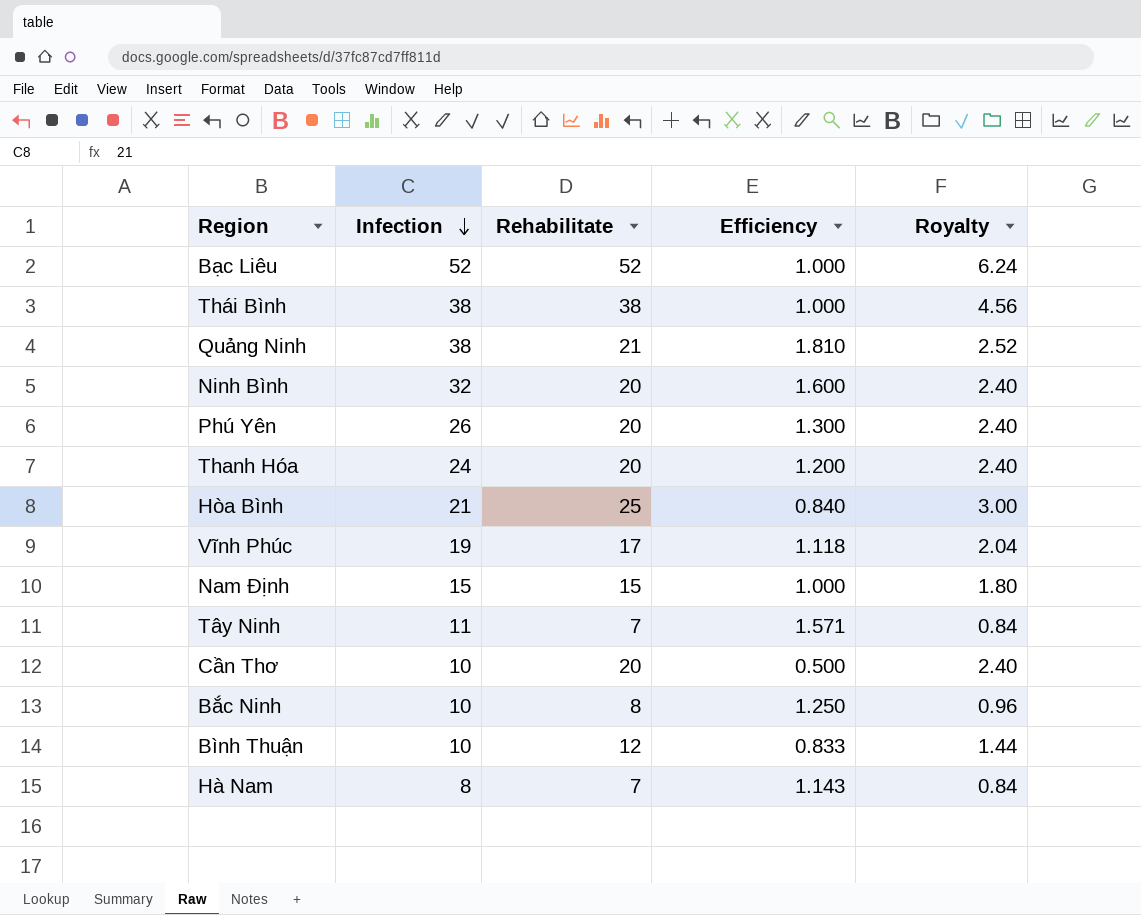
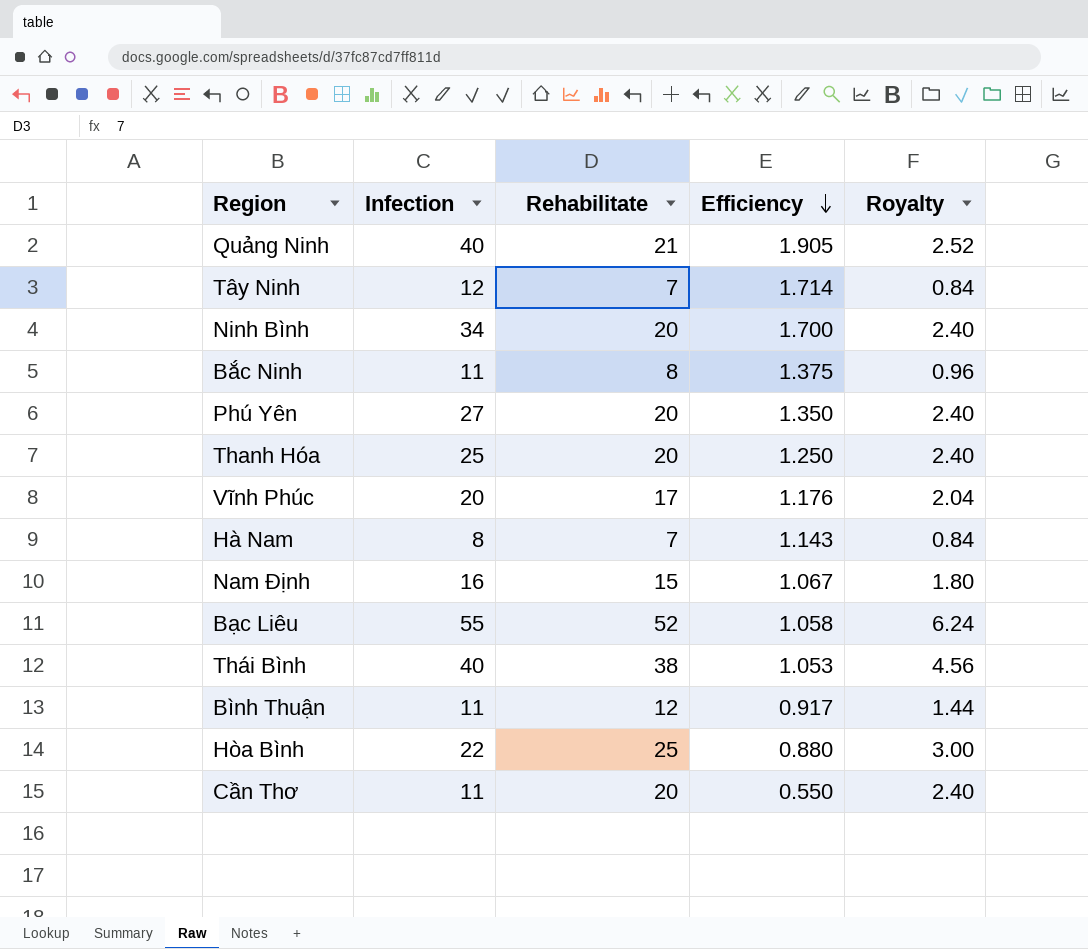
row order: Infection descending -> Efficiency descending
Quảng Ninh | Infection: 38 -> 40
Quảng Ninh | Efficiency: 1.810 -> 1.905
Tây Ninh | Infection: 11 -> 12
Tây Ninh | Efficiency: 1.571 -> 1.714
Ninh Bình | Infection: 32 -> 34
Ninh Bình | Efficiency: 1.600 -> 1.700
Bắc Ninh | Infection: 10 -> 11
Bắc Ninh | Efficiency: 1.250 -> 1.375
Phú Yên | Infection: 26 -> 27
Phú Yên | Efficiency: 1.300 -> 1.350
Thanh Hóa | Infection: 24 -> 25
Thanh Hóa | Efficiency: 1.200 -> 1.250
Vĩnh Phúc | Infection: 19 -> 20
Vĩnh Phúc | Efficiency: 1.118 -> 1.176
Nam Định | Infection: 15 -> 16
Nam Định | Efficiency: 1.000 -> 1.067
Bạc Liêu | Infection: 52 -> 55
Bạc Liêu | Efficiency: 1.000 -> 1.058
Thái Bình | Infection: 38 -> 40
Thái Bình | Efficiency: 1.000 -> 1.053
Bình Thuận | Infection: 10 -> 11
Bình Thuận | Efficiency: 0.833 -> 0.917
Hòa Bình | Infection: 21 -> 22
Hòa Bình | Efficiency: 0.840 -> 0.880
Cần Thơ | Infection: 10 -> 11
Cần Thơ | Efficiency: 0.500 -> 0.550

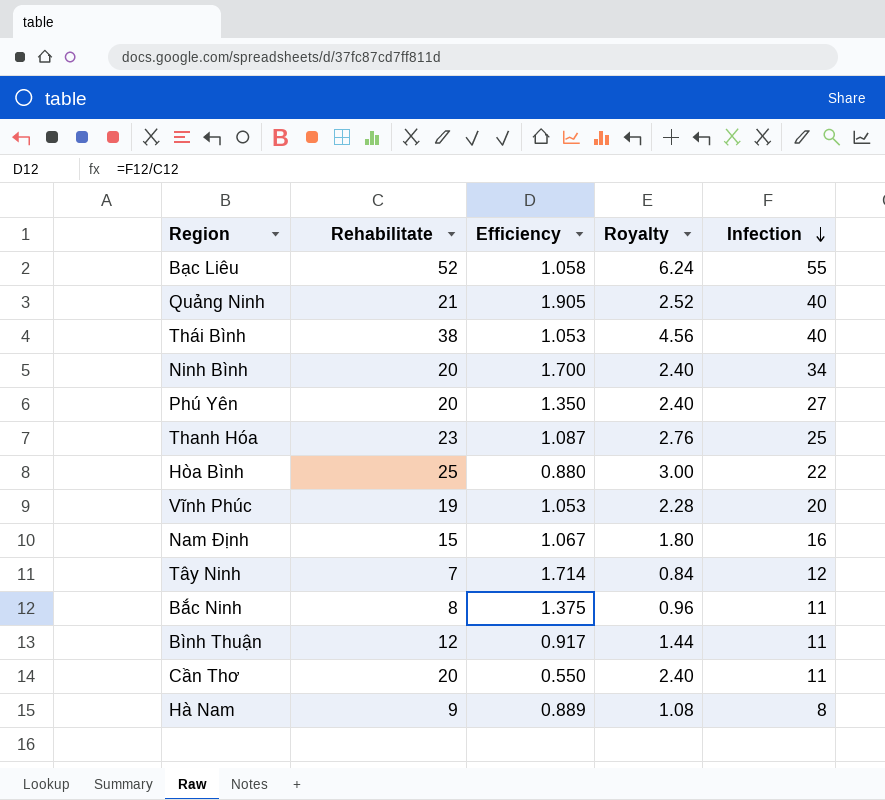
row order: Efficiency descending -> Infection descending
column Infection | position: 2 -> 5
Thanh Hóa | Rehabilitate: 20 -> 23
Thanh Hóa | Efficiency: 1.250 -> 1.087
Thanh Hóa | Royalty: 2.40 -> 2.76
Vĩnh Phúc | Rehabilitate: 17 -> 19
Vĩnh Phúc | Efficiency: 1.176 -> 1.053
Vĩnh Phúc | Royalty: 2.04 -> 2.28
Hà Nam | Rehabilitate: 7 -> 9
Hà Nam | Efficiency: 1.143 -> 0.889
Hà Nam | Royalty: 0.84 -> 1.08

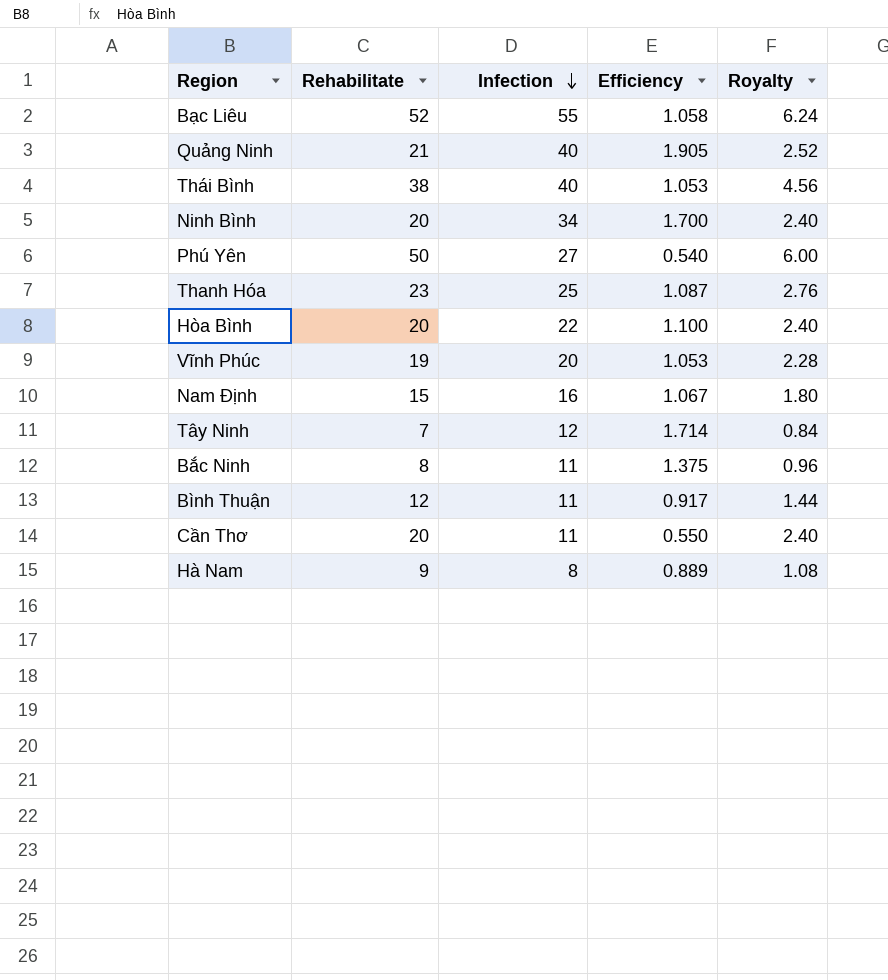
column Infection | position: 5 -> 3
Phú Yên | Rehabilitate: 20 -> 50
Phú Yên | Efficiency: 1.350 -> 0.540
Phú Yên | Royalty: 2.40 -> 6.00
Hòa Bình | Rehabilitate: 25 -> 20
Hòa Bình | Efficiency: 0.880 -> 1.100
Hòa Bình | Royalty: 3.00 -> 2.40

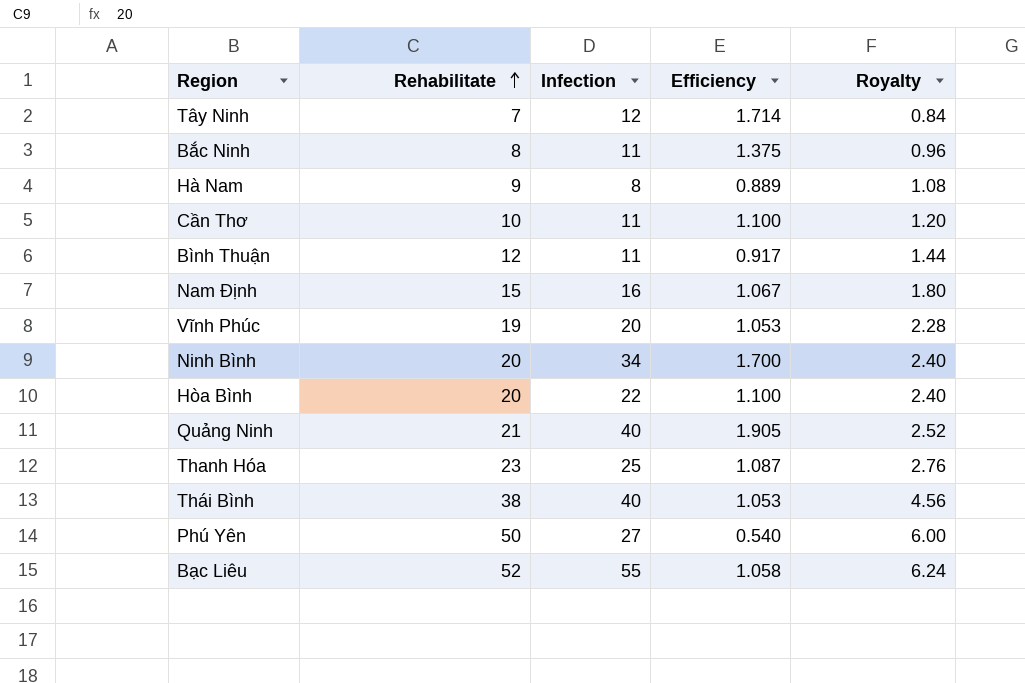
row order: Infection descending -> Rehabilitate ascending
Cần Thơ | Rehabilitate: 20 -> 10
Cần Thơ | Efficiency: 0.550 -> 1.100
Cần Thơ | Royalty: 2.40 -> 1.20

